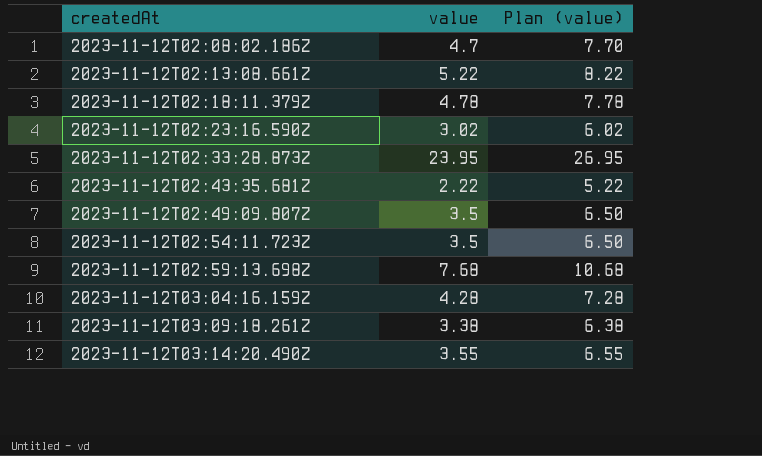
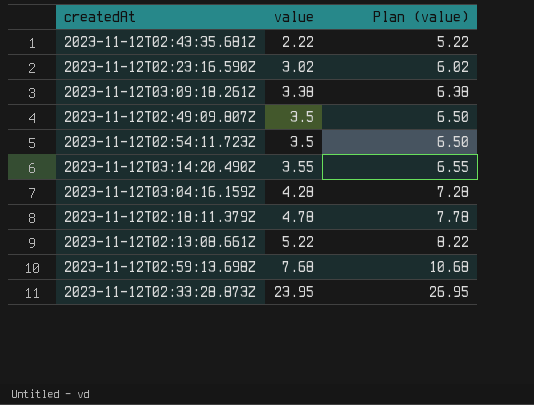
row order: createdAt ascending -> value ascending
row 2023-11-12T02:08:02.186Z: 4.7 | 7.70 -> none

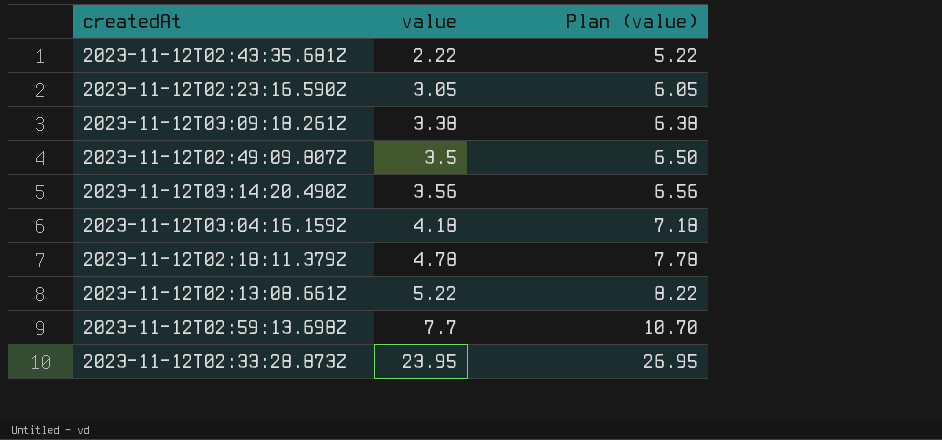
row 2023-11-12T02:54:11.723Z: 3.5 | 6.50 -> none
2023-11-12T02:23:16.590Z | value: 3.02 -> 3.05
2023-11-12T02:23:16.590Z | Plan (value): 6.02 -> 6.05
2023-11-12T03:14:20.490Z | value: 3.55 -> 3.56
2023-11-12T03:14:20.490Z | Plan (value): 6.55 -> 6.56
2023-11-12T03:04:16.159Z | value: 4.28 -> 4.18
2023-11-12T03:04:16.159Z | Plan (value): 7.28 -> 7.18
2023-11-12T02:59:13.698Z | value: 7.68 -> 7.7
2023-11-12T02:59:13.698Z | Plan (value): 10.68 -> 10.70

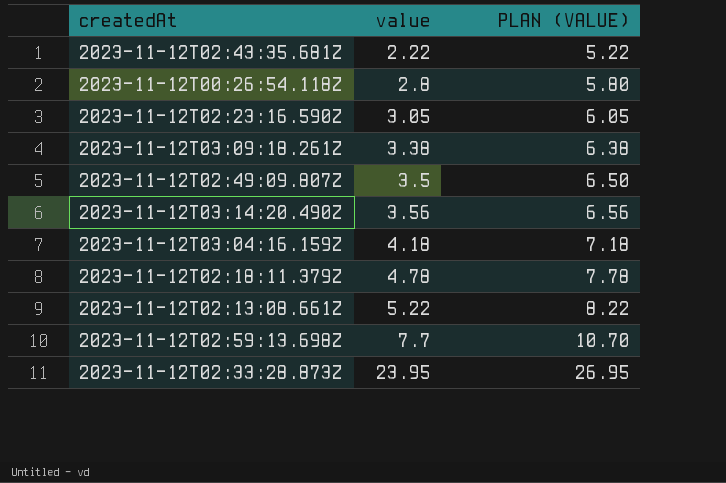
column name: Plan (value) -> PLAN (VALUE)
row 2023-11-12T00:26:54.118Z: none -> 2.8 | 5.80

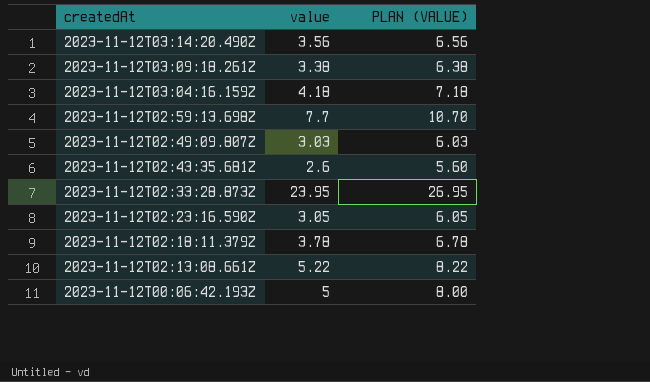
row order: value ascending -> createdAt descending
row 2023-11-12T00:26:54.118Z: 2.8 | 5.80 -> none
2023-11-12T02:49:09.807Z | value: 3.5 -> 3.03
2023-11-12T02:49:09.807Z | PLAN (VALUE): 6.50 -> 6.03
2023-11-12T02:43:35.681Z | value: 2.22 -> 2.6
2023-11-12T02:43:35.681Z | PLAN (VALUE): 5.22 -> 5.60
2023-11-12T02:18:11.379Z | value: 4.78 -> 3.78
2023-11-12T02:18:11.379Z | PLAN (VALUE): 7.78 -> 6.78
row 2023-11-12T00:06:42.193Z: none -> 5 | 8.00

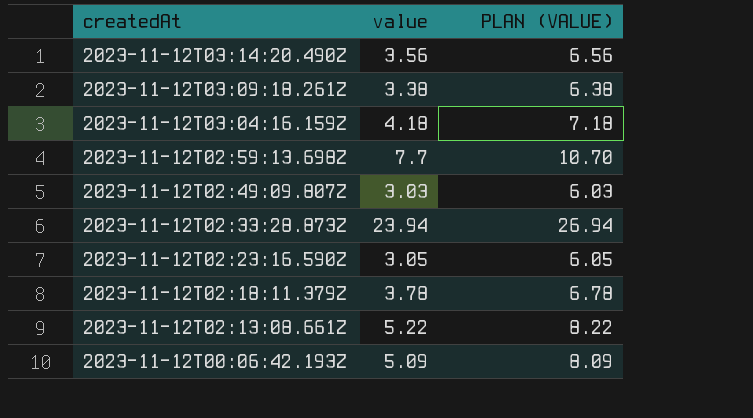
row 2023-11-12T02:43:35.681Z: 2.6 | 5.60 -> none
2023-11-12T02:33:28.873Z | value: 23.95 -> 23.94
2023-11-12T02:33:28.873Z | PLAN (VALUE): 26.95 -> 26.94
2023-11-12T00:06:42.193Z | value: 5 -> 5.09
2023-11-12T00:06:42.193Z | PLAN (VALUE): 8.00 -> 8.09

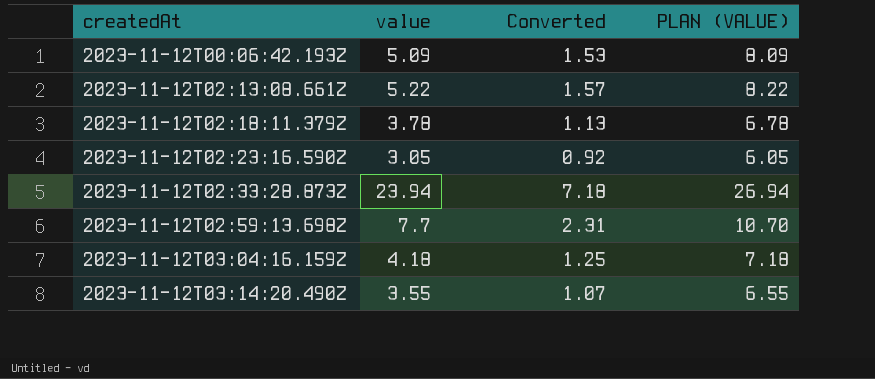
row order: createdAt descending -> createdAt ascending
column Converted | formula: none -> [value] * 0.3
row 2023-11-12T03:09:18.261Z: 3.38 | 6.38 -> none
row 2023-11-12T02:49:09.807Z: 3.03 | 6.03 -> none
2023-11-12T03:14:20.490Z | value: 3.56 -> 3.55
2023-11-12T03:14:20.490Z | PLAN (VALUE): 6.56 -> 6.55

